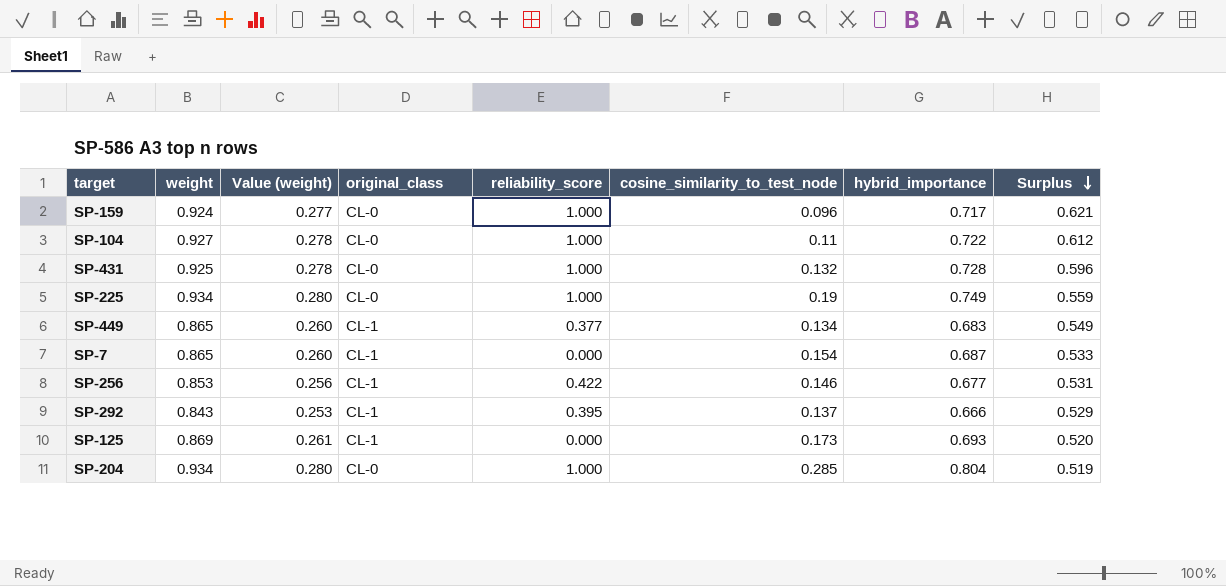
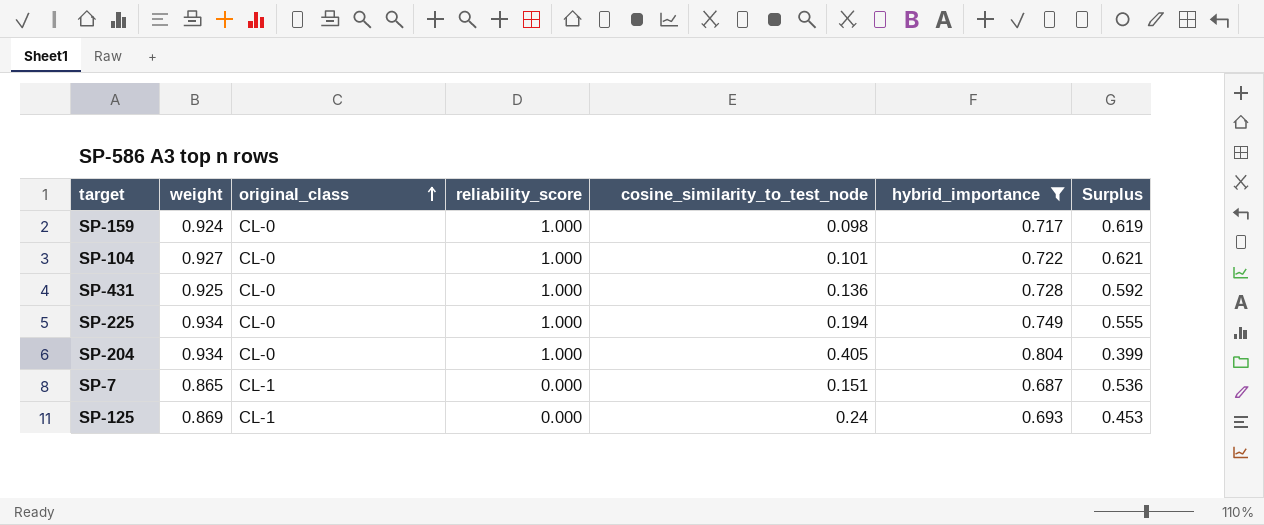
filter: none -> hybrid_importance >= 0.687
row order: Surplus descending -> original_class ascending
column Value (weight) | formula: [weight] * 0.3 -> none
SP-159 | cosine_similarity_to_test_node: 0.096 -> 0.098
SP-159 | Surplus: 0.621 -> 0.619
SP-104 | cosine_similarity_to_test_node: 0.11 -> 0.101
SP-104 | Surplus: 0.612 -> 0.621
SP-431 | cosine_similarity_to_test_node: 0.132 -> 0.136
SP-431 | Surplus: 0.596 -> 0.592
SP-225 | cosine_similarity_to_test_node: 0.19 -> 0.194
SP-225 | Surplus: 0.559 -> 0.555
SP-204 | cosine_similarity_to_test_node: 0.285 -> 0.405
SP-204 | Surplus: 0.519 -> 0.399
SP-7 | cosine_similarity_to_test_node: 0.154 -> 0.151
SP-7 | Surplus: 0.533 -> 0.536
SP-125 | cosine_similarity_to_test_node: 0.173 -> 0.24
SP-125 | Surplus: 0.520 -> 0.453

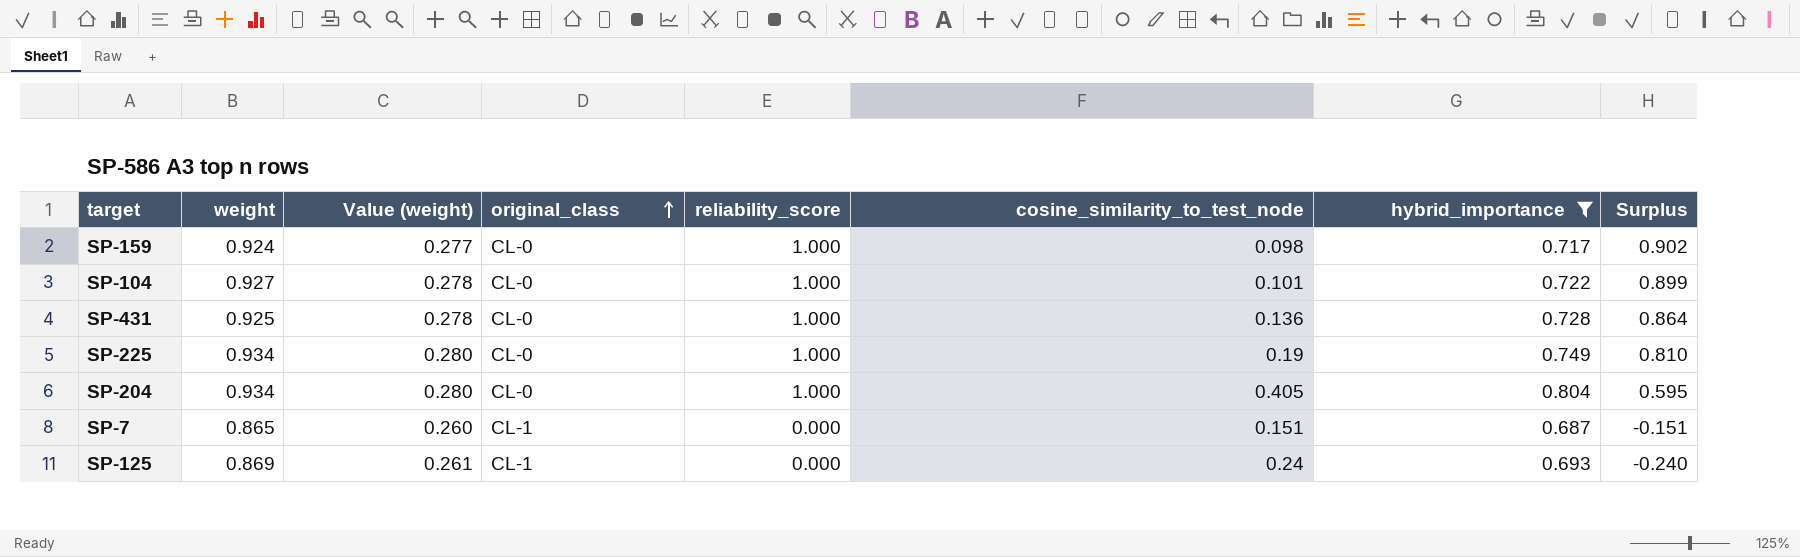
column Value (weight) | formula: none -> [weight] * 0.3
column Surplus | formula: [hybrid_importance] - [cosine_similarity_to_test_node] -> [reliability_score] - [cosine_similarity_to_test_node]
SP-225 | cosine_similarity_to_test_node: 0.194 -> 0.19

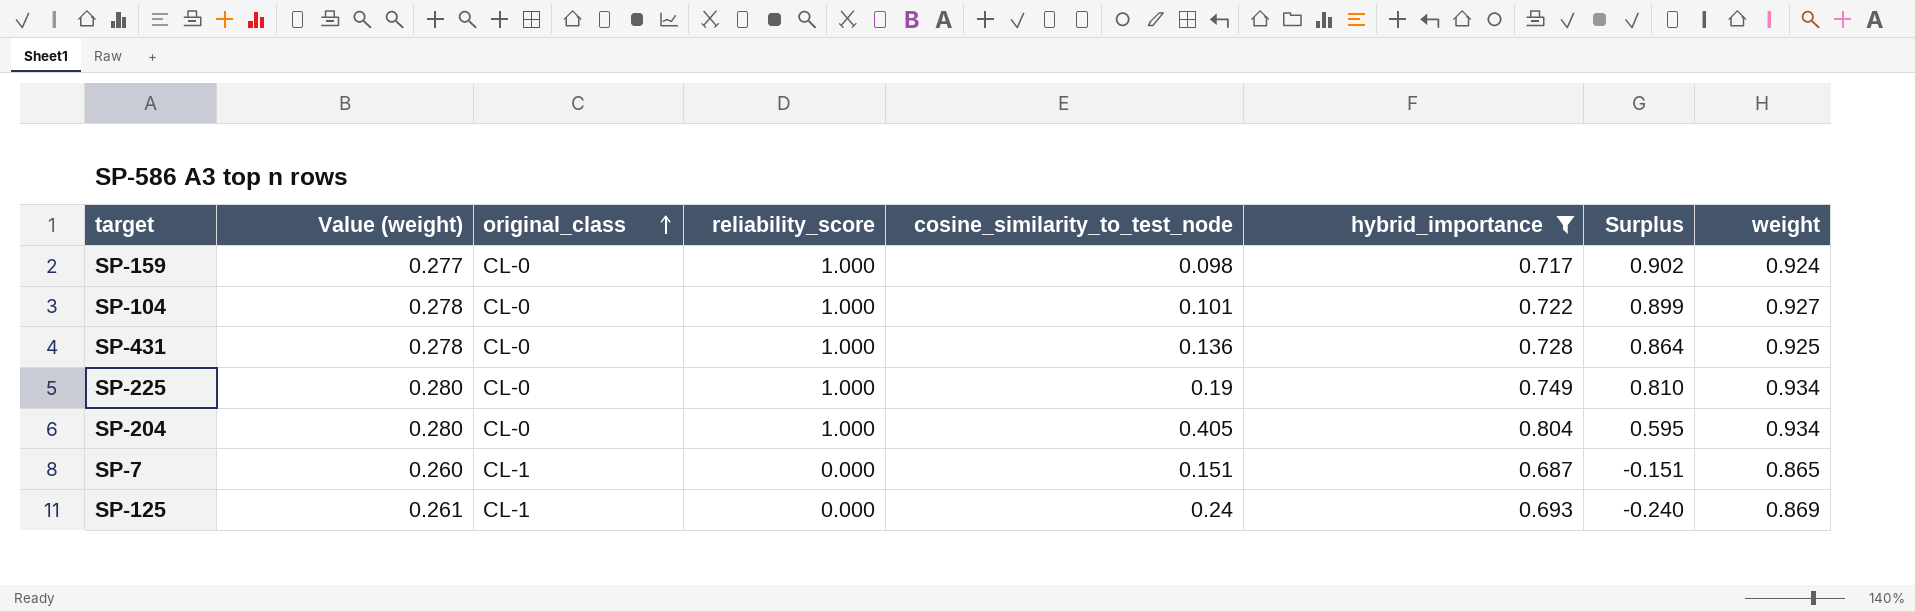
column weight | position: 2 -> 8

